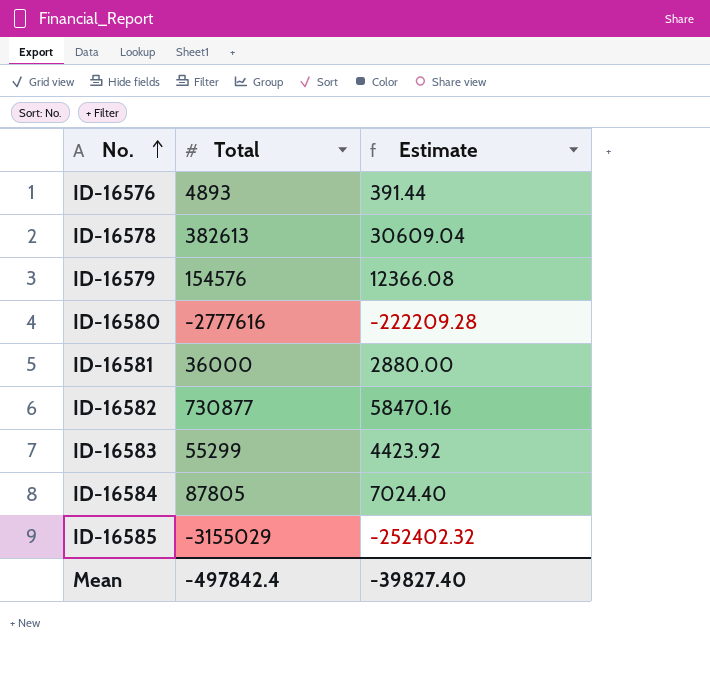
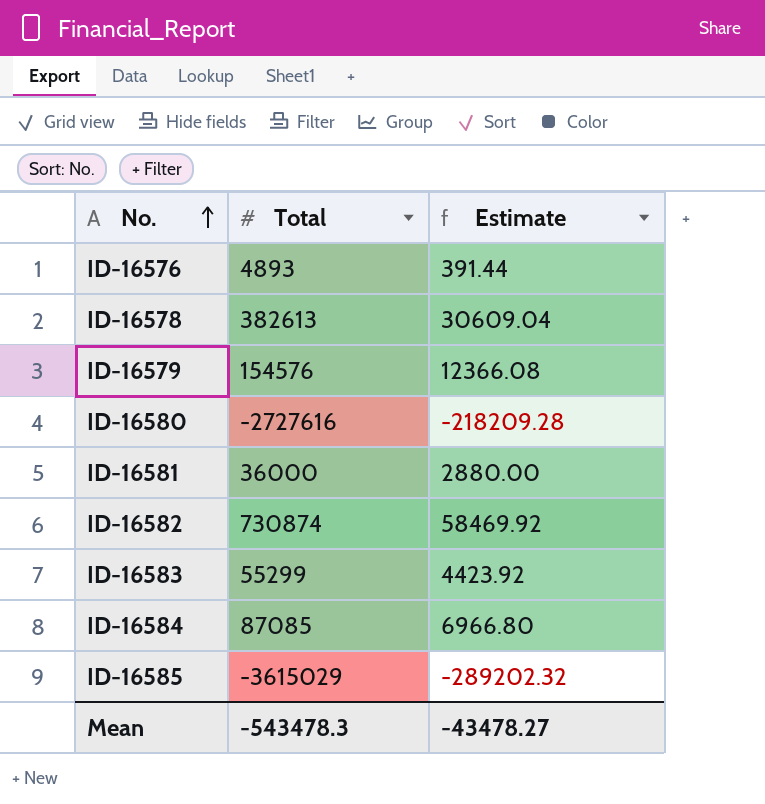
ID-16580 | Total: -2777616 -> -2727616
ID-16580 | Estimate: -222209.28 -> -218209.28
ID-16582 | Total: 730877 -> 730874
ID-16582 | Estimate: 58470.16 -> 58469.92
ID-16584 | Total: 87805 -> 87085
ID-16584 | Estimate: 7024.40 -> 6966.80
ID-16585 | Total: -3155029 -> -3615029
ID-16585 | Estimate: -252402.32 -> -289202.32
Mean | Total: -497842.4 -> -543478.3
Mean | Estimate: -39827.40 -> -43478.27

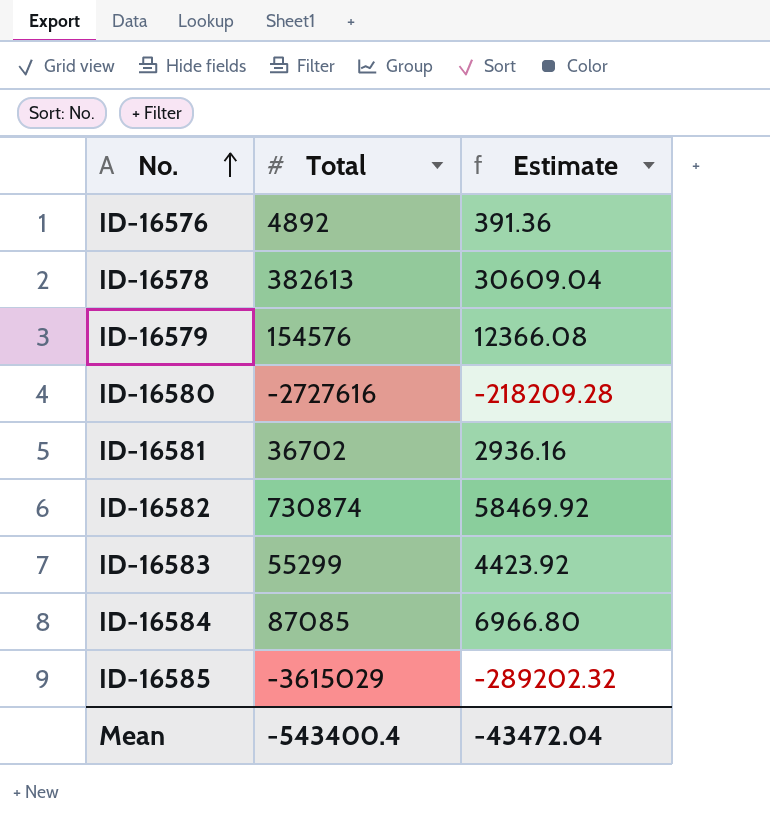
ID-16576 | Total: 4893 -> 4892
ID-16576 | Estimate: 391.44 -> 391.36
ID-16581 | Total: 36000 -> 36702
ID-16581 | Estimate: 2880.00 -> 2936.16
Mean | Total: -543478.3 -> -543400.4
Mean | Estimate: -43478.27 -> -43472.04

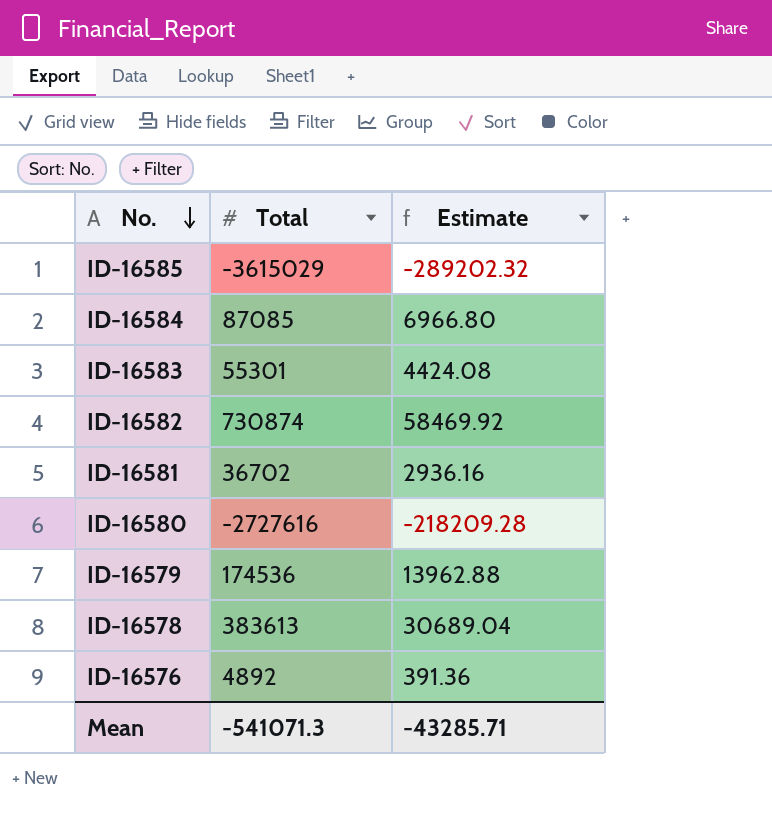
row order: No. ascending -> No. descending
ID-16583 | Total: 55299 -> 55301
ID-16583 | Estimate: 4423.92 -> 4424.08
ID-16579 | Total: 154576 -> 174536
ID-16579 | Estimate: 12366.08 -> 13962.88
ID-16578 | Total: 382613 -> 383613
ID-16578 | Estimate: 30609.04 -> 30689.04
Mean | Total: -543400.4 -> -541071.3
Mean | Estimate: -43472.04 -> -43285.71

